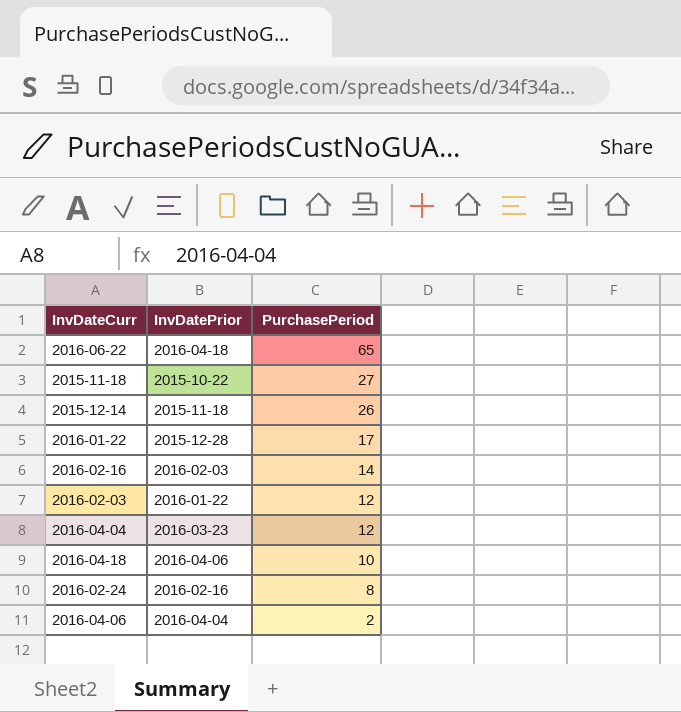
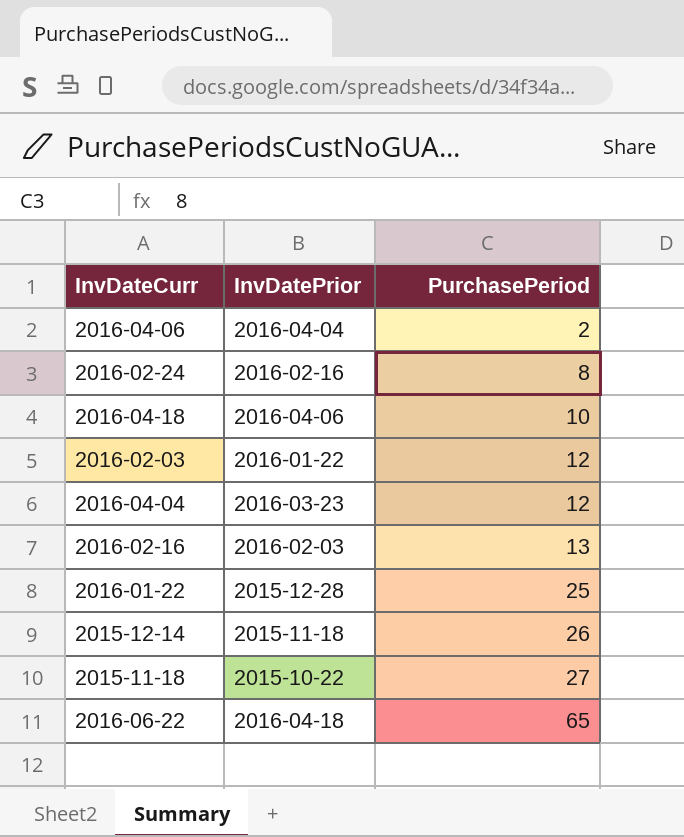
row order: PurchasePeriod descending -> PurchasePeriod ascending
2016-02-16 | PurchasePeriod: 14 -> 13
2016-01-22 | PurchasePeriod: 17 -> 25

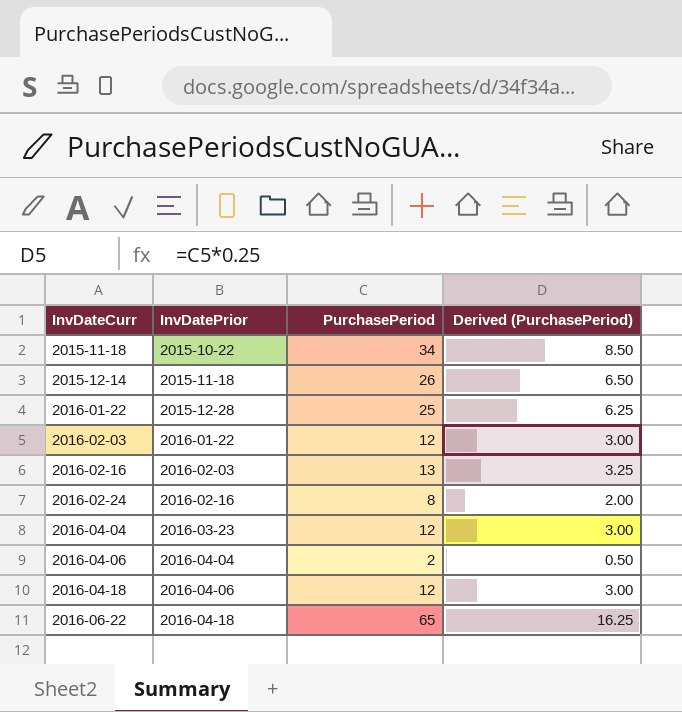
row order: PurchasePeriod ascending -> InvDateCurr ascending
column Derived (PurchasePeriod) | formula: none -> [PurchasePeriod] * 0.25
2015-11-18 | PurchasePeriod: 27 -> 34
2016-04-18 | PurchasePeriod: 10 -> 12

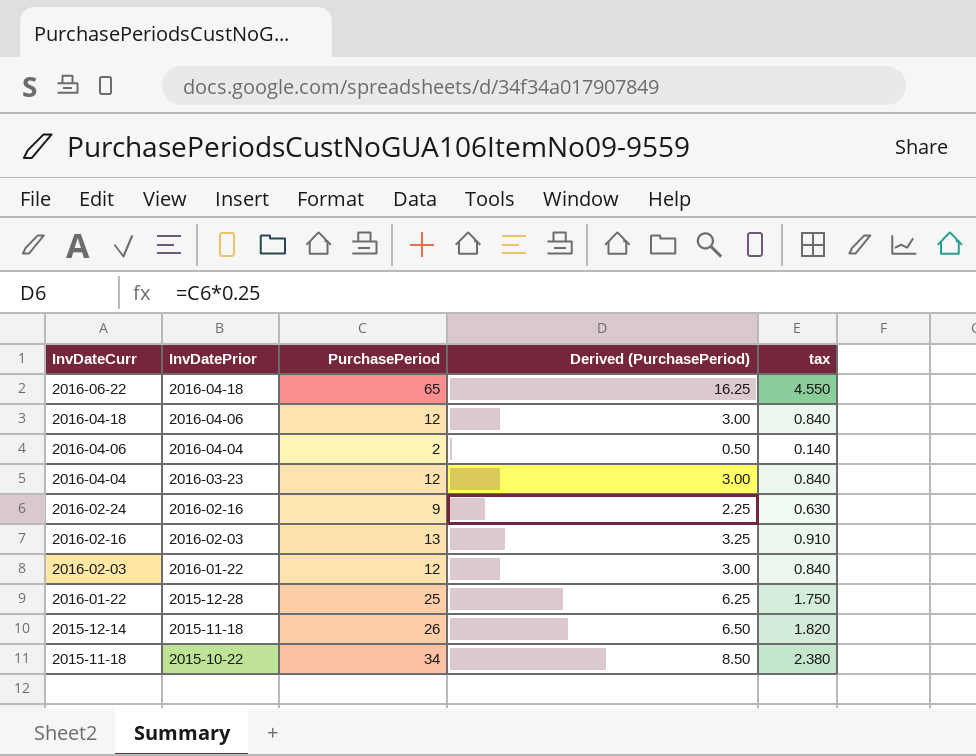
row order: InvDateCurr ascending -> InvDateCurr descending
column tax | formula: none -> [PurchasePeriod] * 0.07
2016-02-24 | PurchasePeriod: 8 -> 9
2016-02-24 | Derived (PurchasePeriod): 2.00 -> 2.25

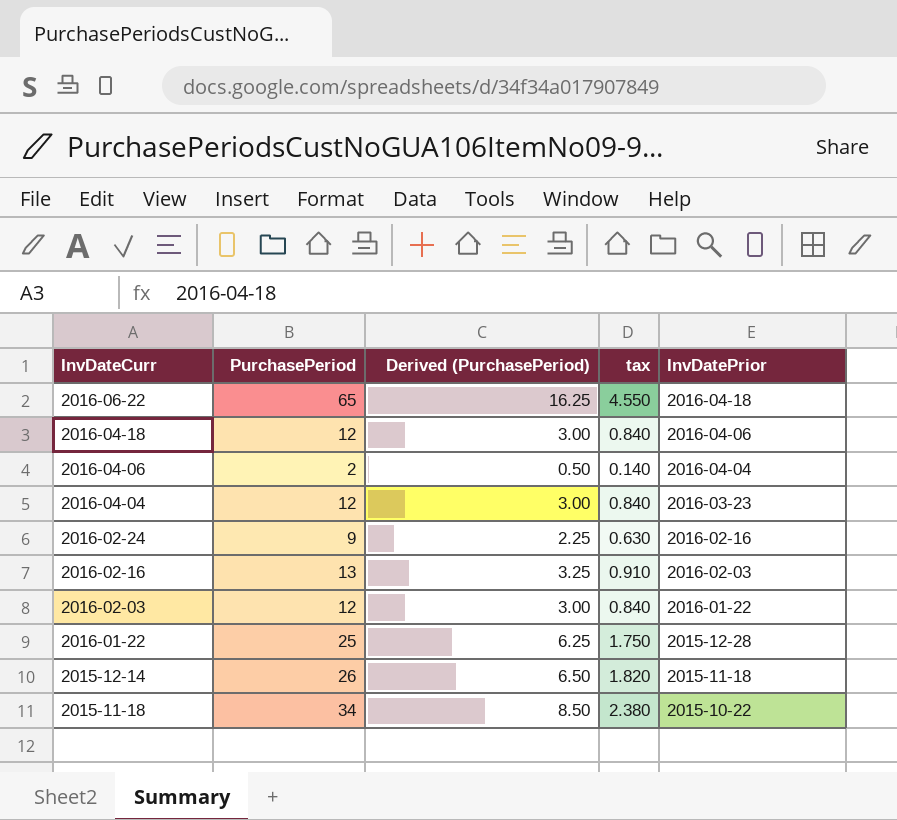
column InvDatePrior | position: 2 -> 5

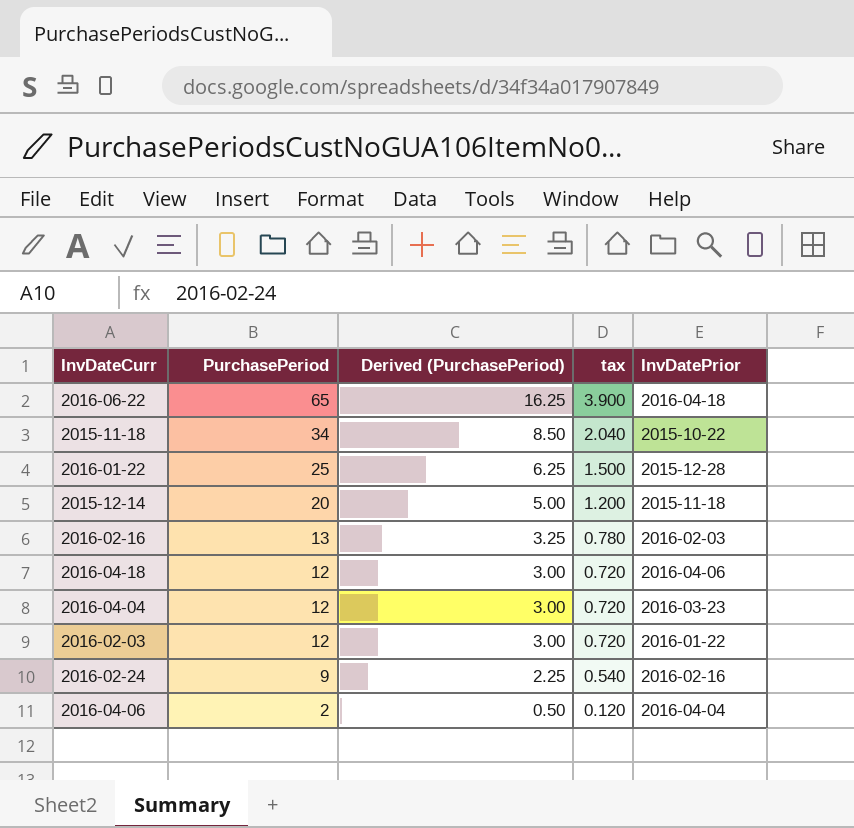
row order: InvDateCurr descending -> PurchasePeriod descending
column tax | formula: [PurchasePeriod] * 0.07 -> [PurchasePeriod] * 0.06
2015-12-14 | PurchasePeriod: 26 -> 20
2015-12-14 | Derived (PurchasePeriod): 6.50 -> 5.00

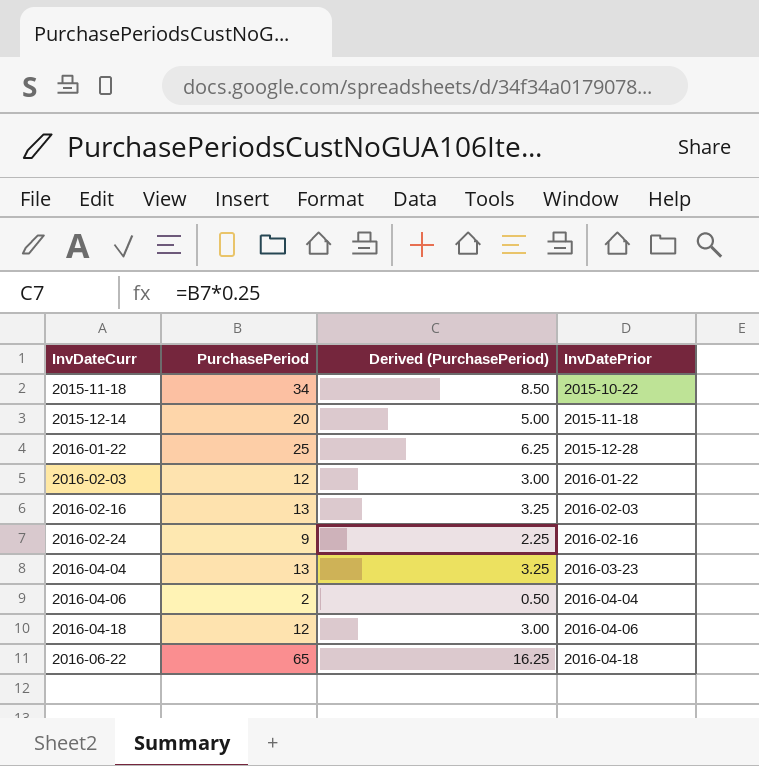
row order: PurchasePeriod descending -> InvDateCurr ascending
column tax | formula: [PurchasePeriod] * 0.06 -> none
2016-04-04 | PurchasePeriod: 12 -> 13
2016-04-04 | Derived (PurchasePeriod): 3.00 -> 3.25

